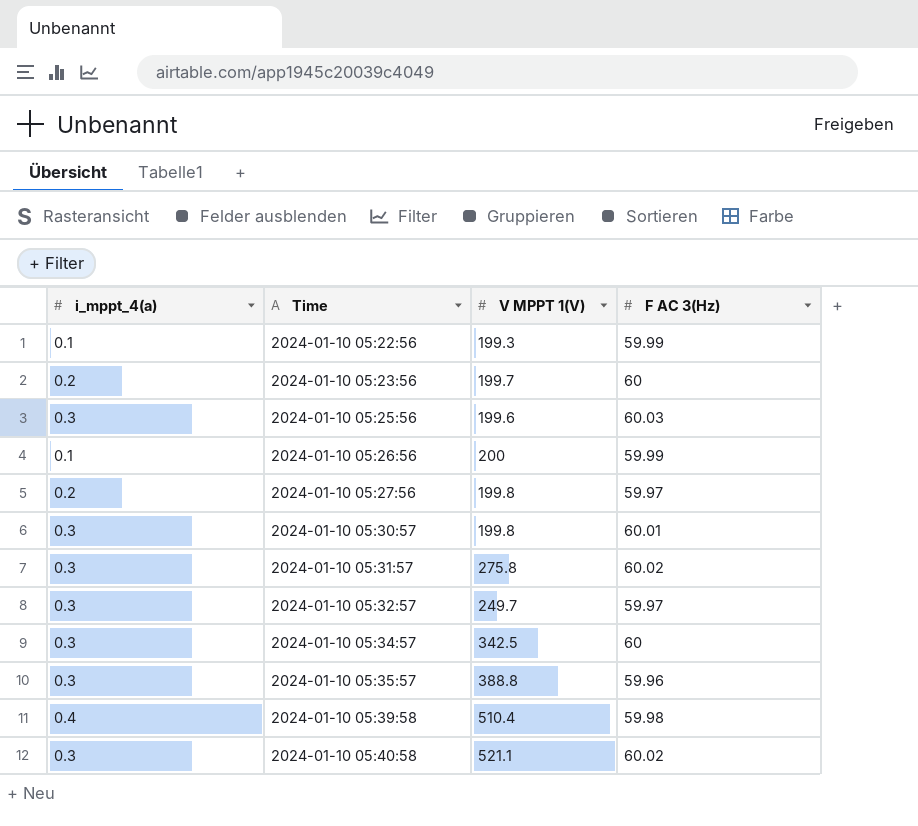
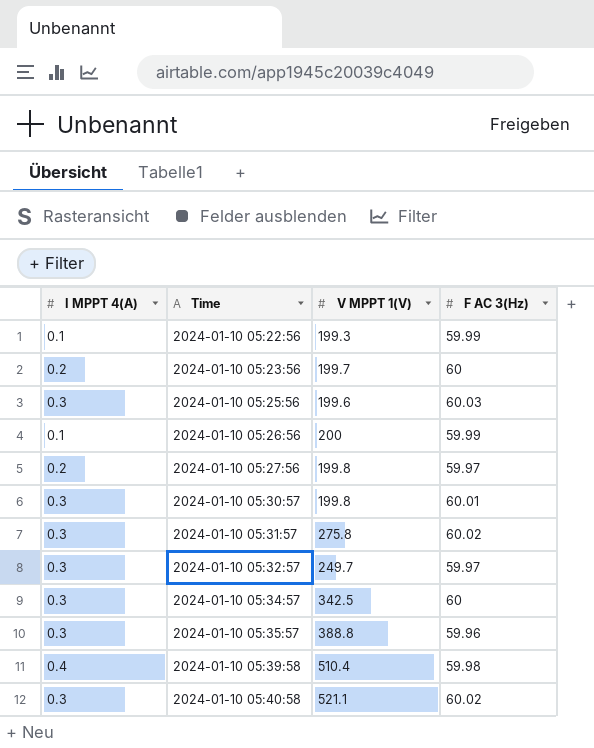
column name: i_mppt_4(a) -> I MPPT 4(A)

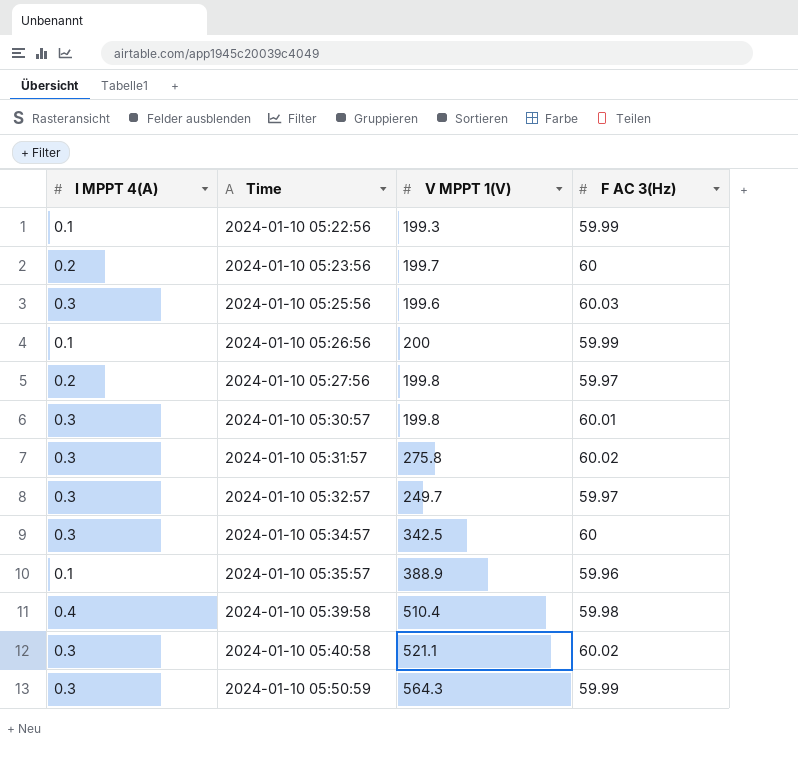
2024-01-10 05:35:57 | I MPPT 4(A): 0.3 -> 0.1
2024-01-10 05:35:57 | V MPPT 1(V): 388.8 -> 388.9
row 2024-01-10 05:50:59: none -> 0.3 | 564.3 | 59.99

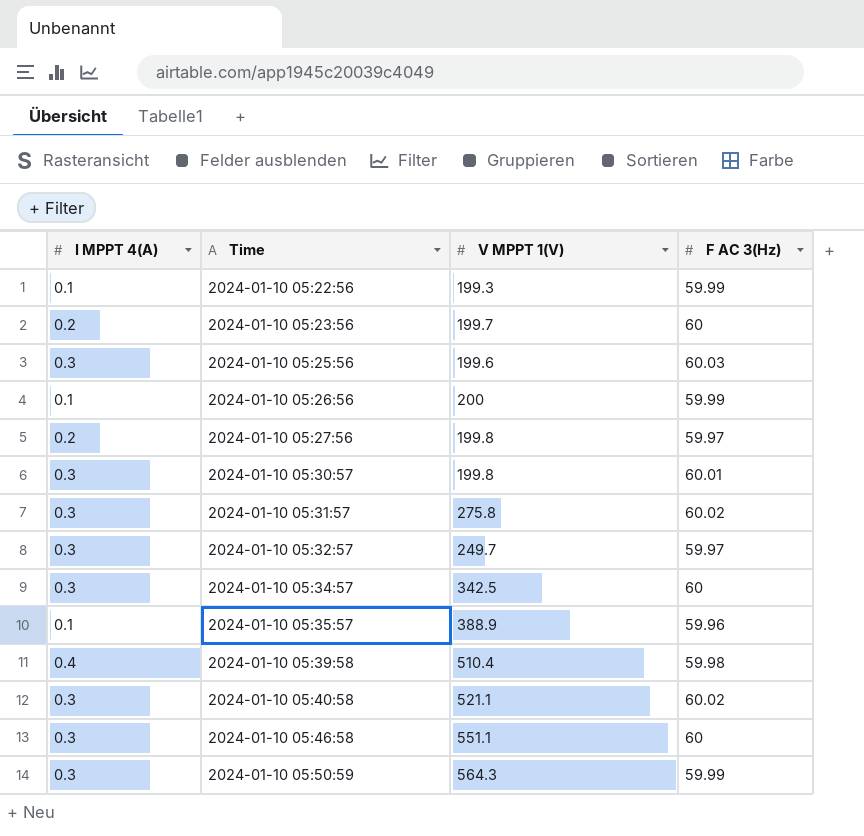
row 2024-01-10 05:46:58: none -> 0.3 | 551.1 | 60

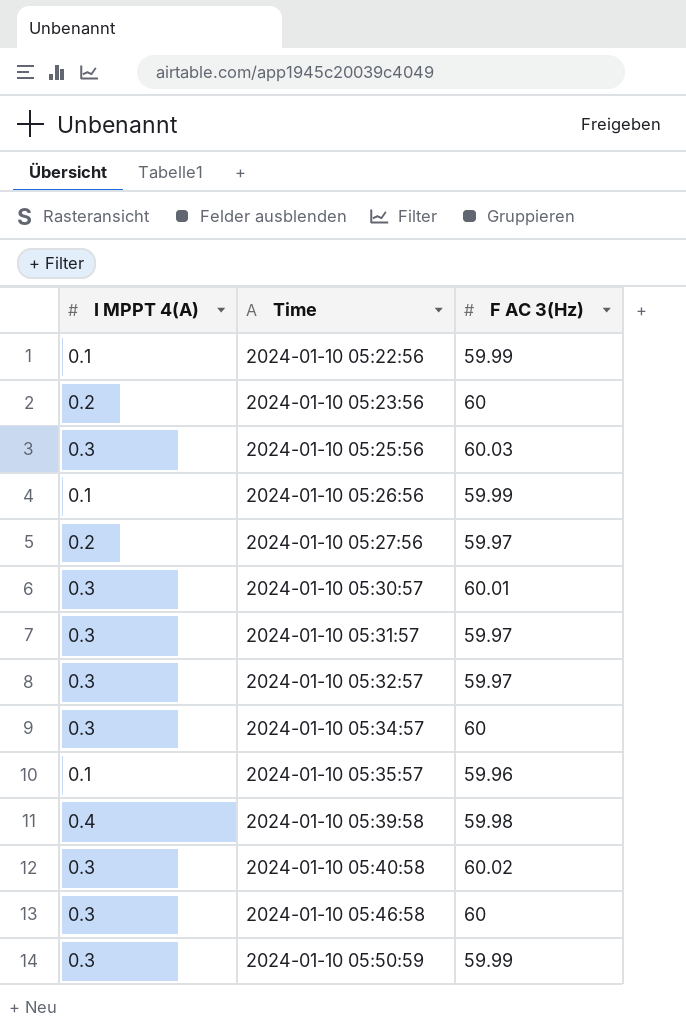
column V MPPT 1(V) | position: 3 -> none
2024-01-10 05:31:57 | F AC 3(Hz): 60.02 -> 59.97

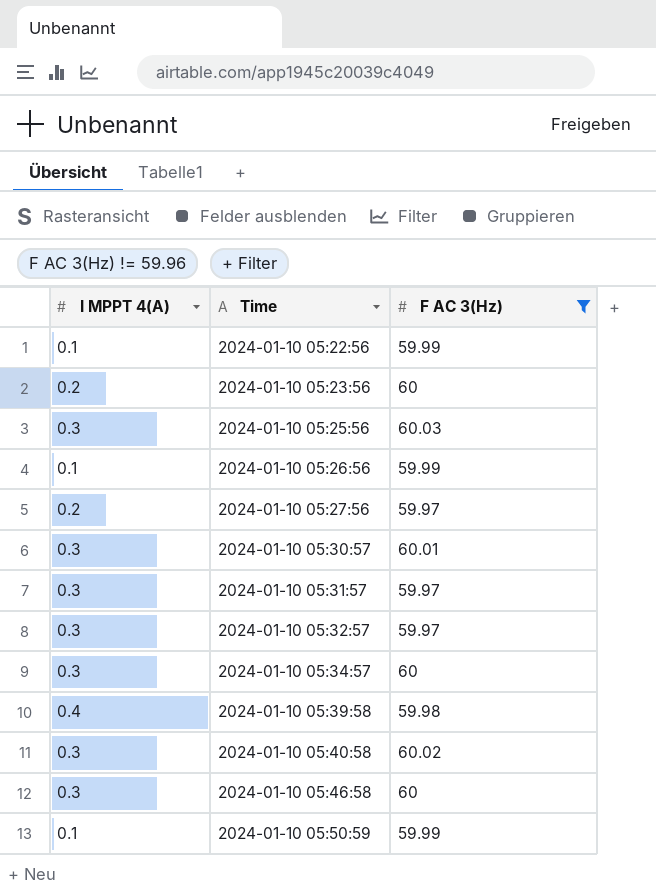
filter: none -> F AC 3(Hz) != 59.96
2024-01-10 05:50:59 | I MPPT 4(A): 0.3 -> 0.1

